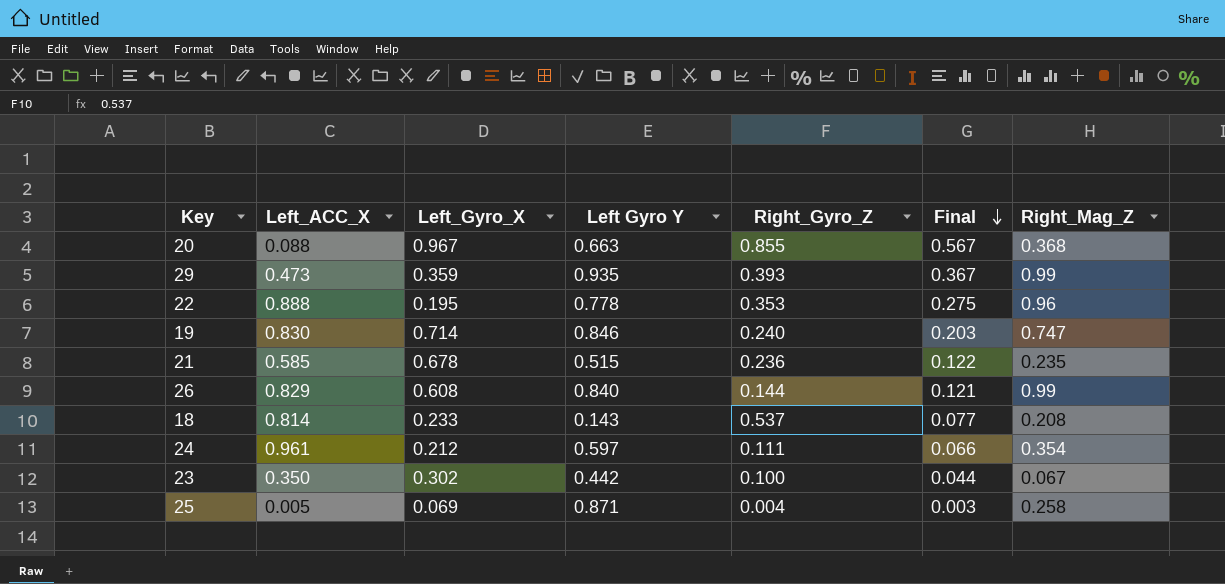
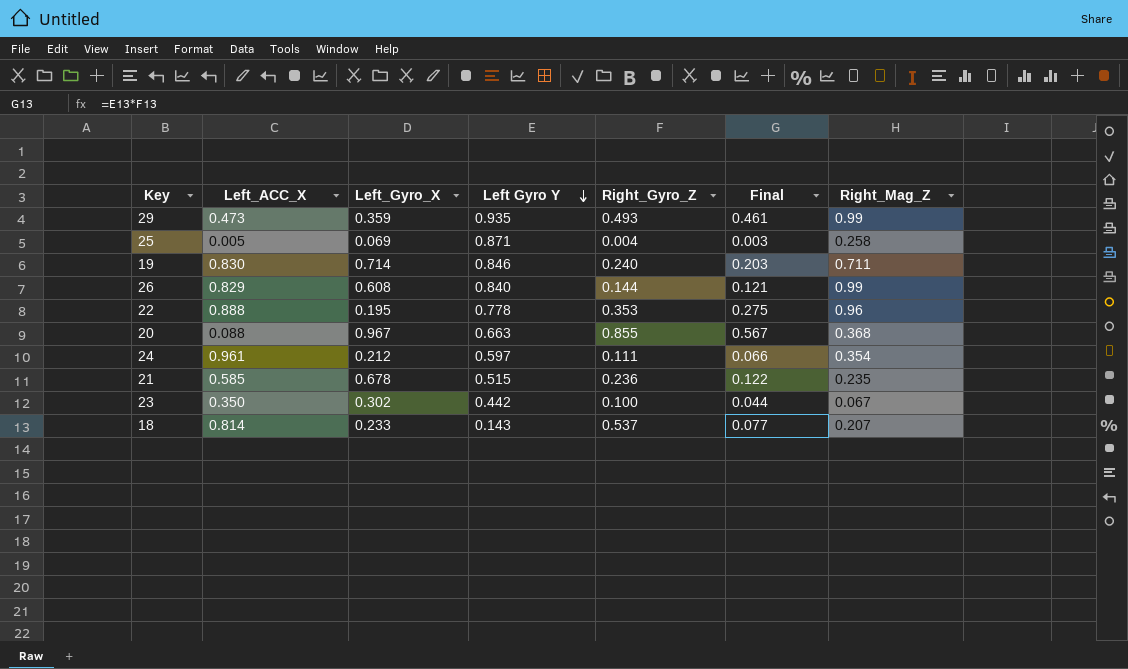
row order: Final descending -> Left Gyro Y descending
29 | Right_Gyro_Z: 0.393 -> 0.493
29 | Final: 0.367 -> 0.461
19 | Right_Mag_Z: 0.747 -> 0.711
18 | Right_Mag_Z: 0.208 -> 0.207

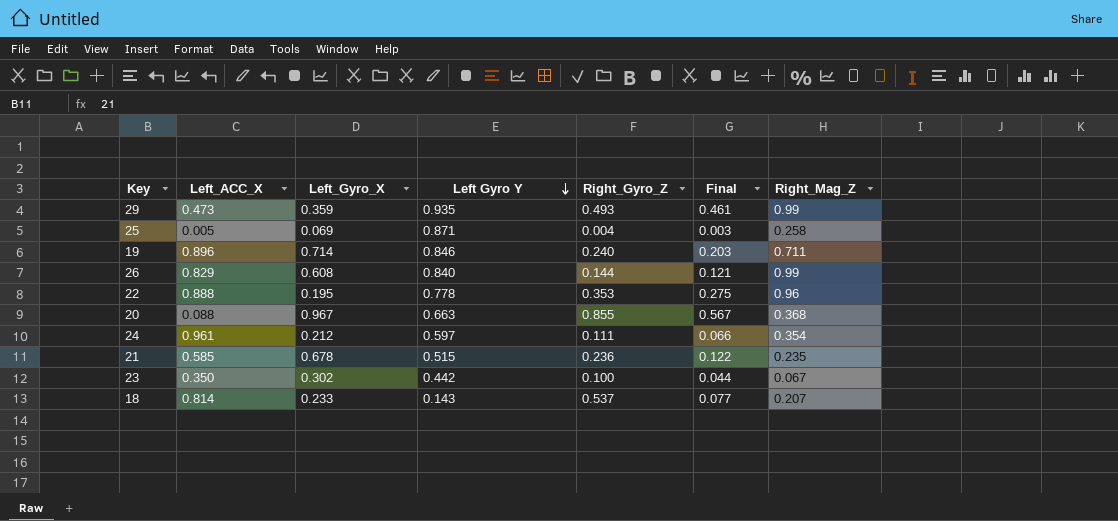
19 | Left_ACC_X: 0.830 -> 0.896

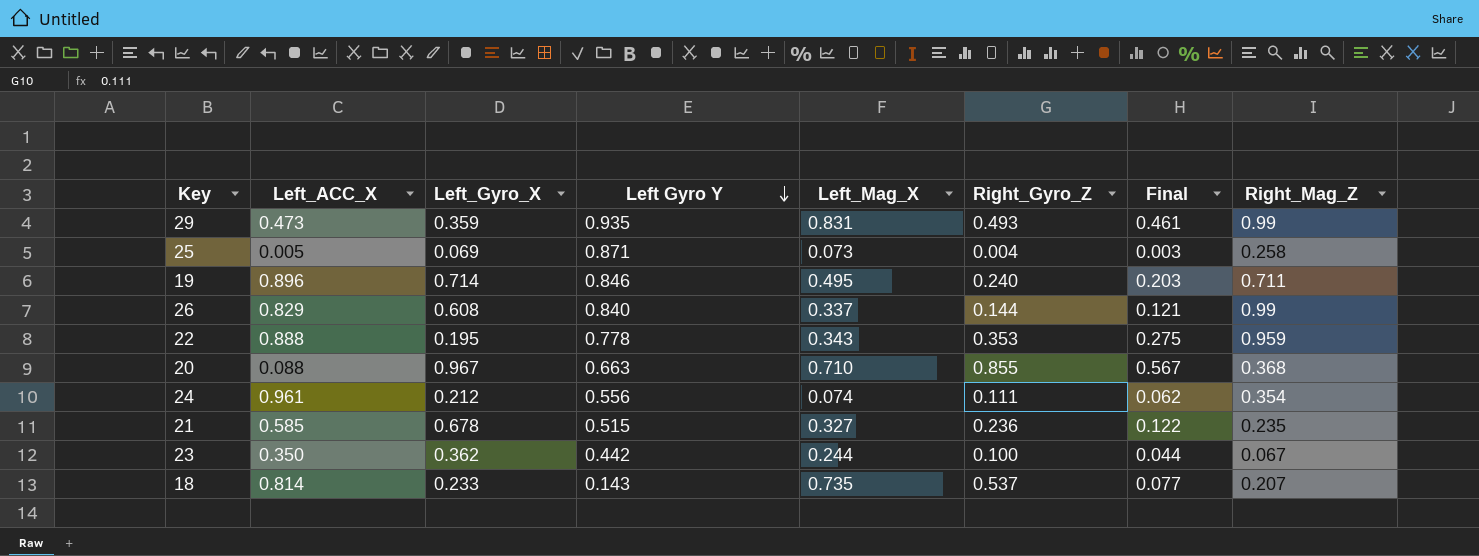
column Left_Mag_X | position: none -> 5
22 | Right_Mag_Z: 0.96 -> 0.959
24 | Left Gyro Y: 0.597 -> 0.556
24 | Final: 0.066 -> 0.062
23 | Left_Gyro_X: 0.302 -> 0.362

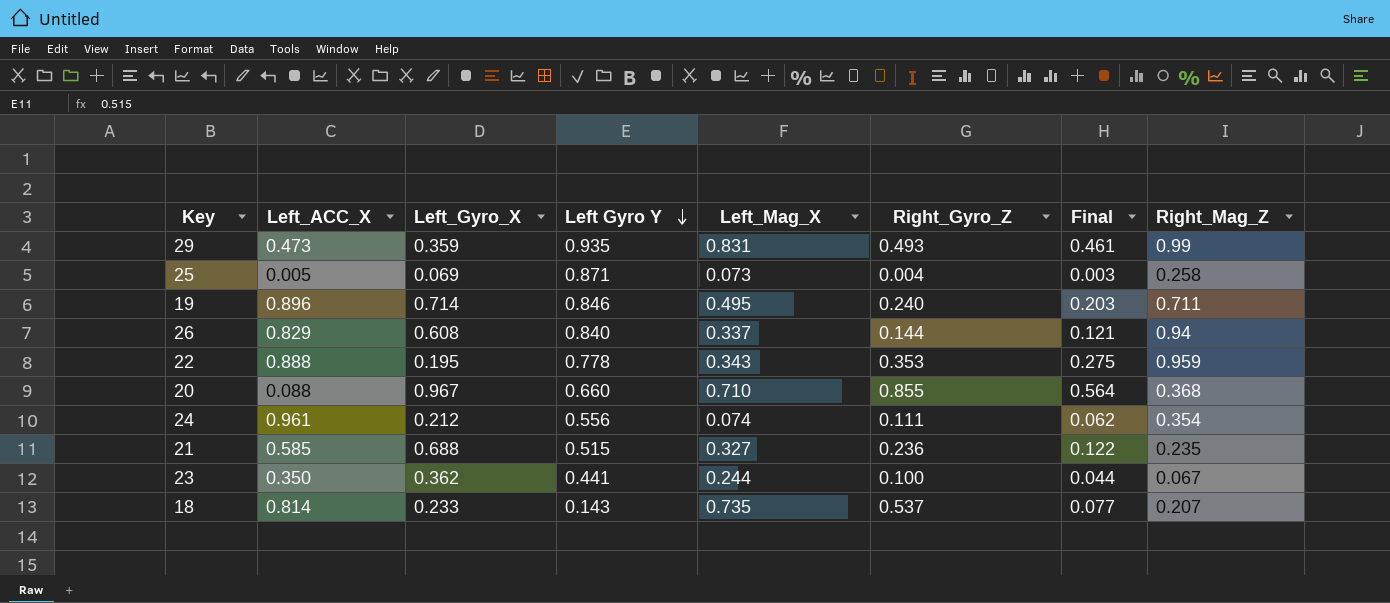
26 | Right_Mag_Z: 0.99 -> 0.94
20 | Left Gyro Y: 0.663 -> 0.660
20 | Final: 0.567 -> 0.564
21 | Left_Gyro_X: 0.678 -> 0.688
23 | Left Gyro Y: 0.442 -> 0.441

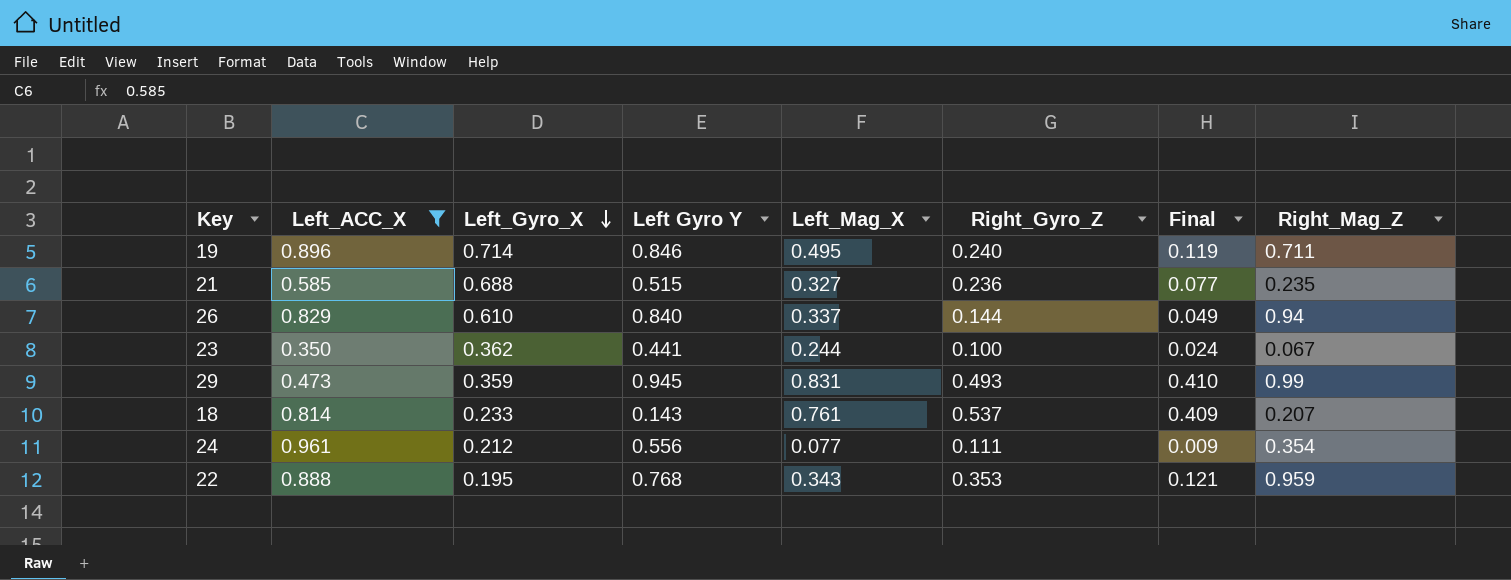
filter: none -> Left_ACC_X >= 0.350
row order: Left Gyro Y descending -> Left_Gyro_X descending
column Final | formula: [Left Gyro Y] * [Right_Gyro_Z] -> [Left_Mag_X] * [Right_Gyro_Z]
26 | Left_Gyro_X: 0.608 -> 0.610
29 | Left Gyro Y: 0.935 -> 0.945
18 | Left_Mag_X: 0.735 -> 0.761
24 | Left_Mag_X: 0.074 -> 0.077
22 | Left Gyro Y: 0.778 -> 0.768

